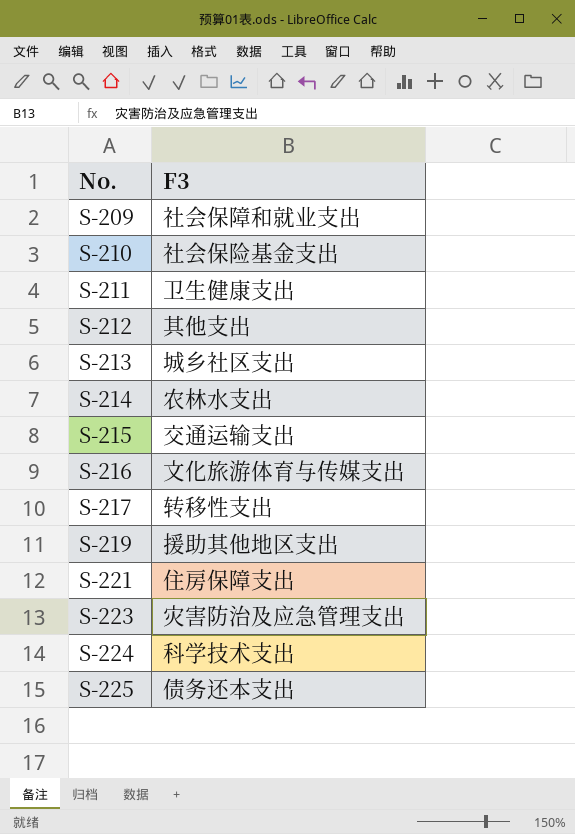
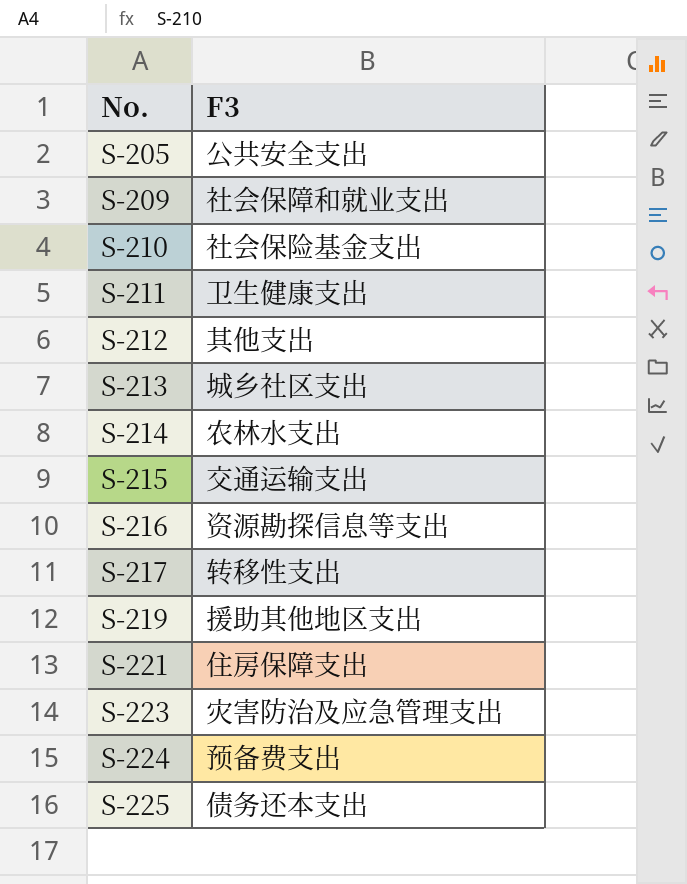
row S-205: none -> 公共安全支出
S-216 | F3: 文化旅游体育与传媒支出 -> 资源勘探信息等支出
S-224 | F3: 科学技术支出 -> 预备费支出

